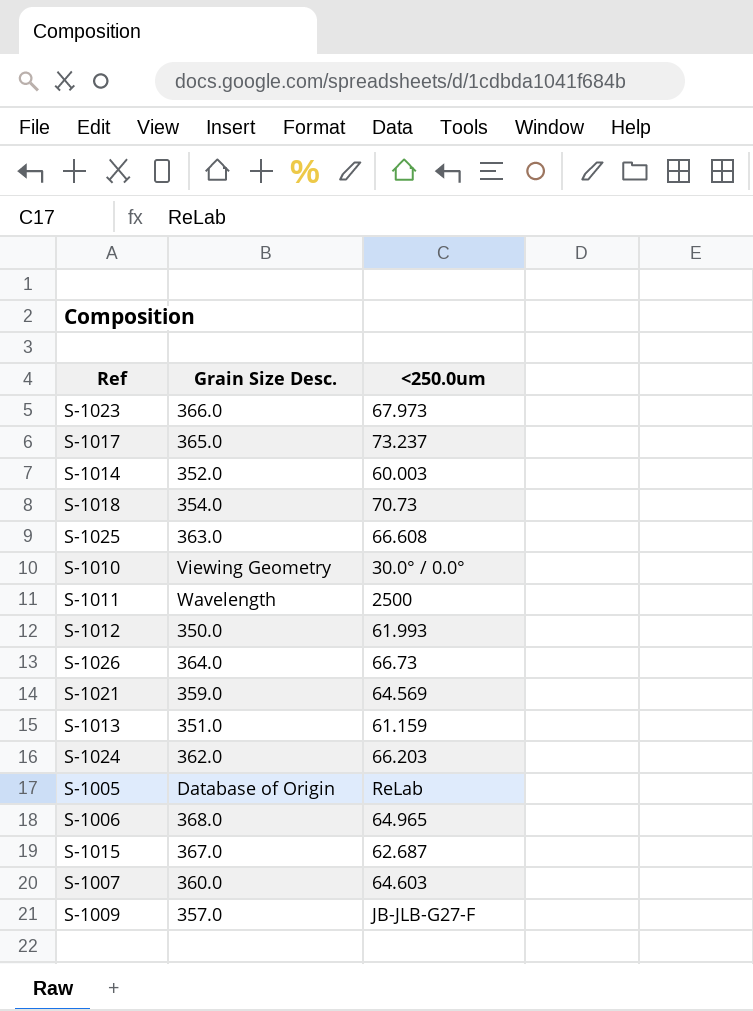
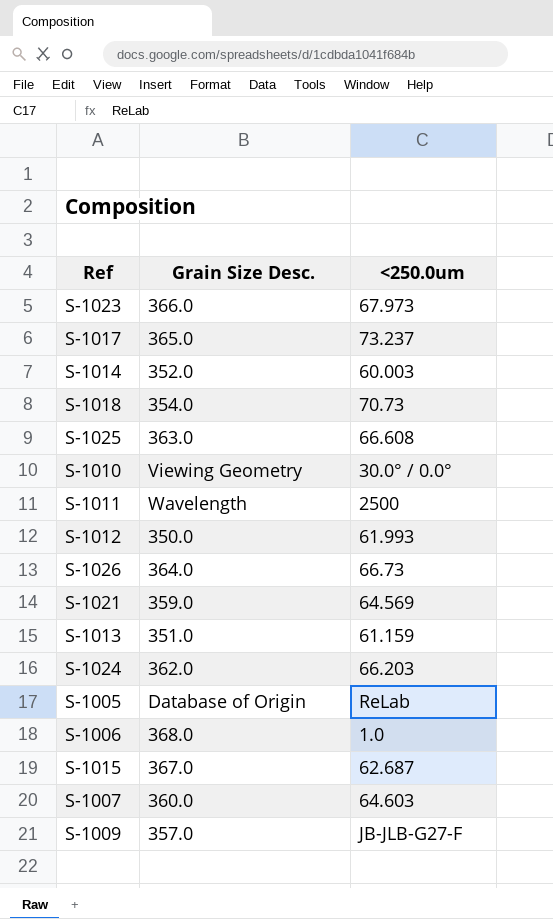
S-1006 | <250.0um: 64.965 -> 1.0

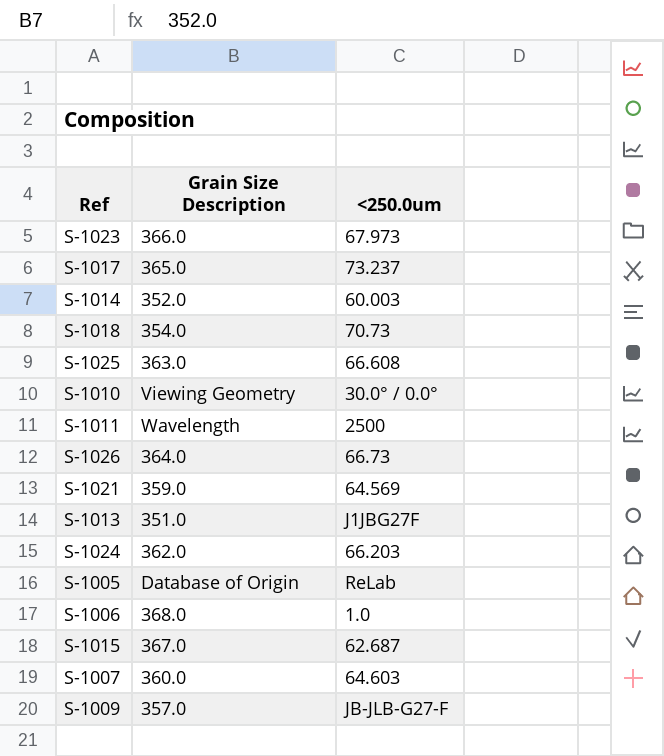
column name: Grain Size Desc. -> Grain Size Description
row S-1012: 350.0 | 61.993 -> none
S-1013 | <250.0um: 61.159 -> J1JBG27F

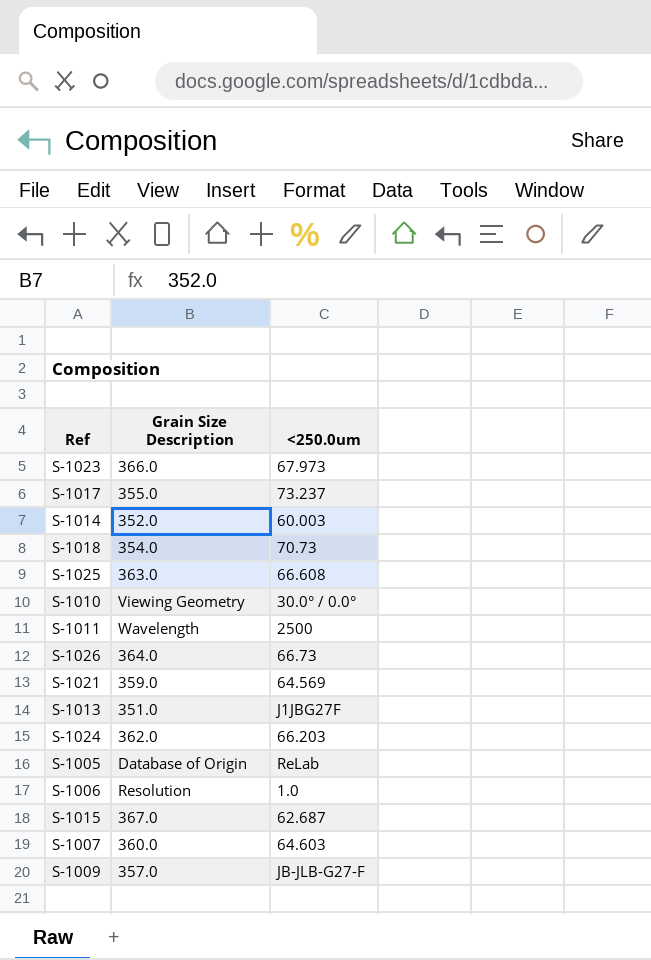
S-1017 | Grain Size Description: 365.0 -> 355.0
S-1006 | Grain Size Description: 368.0 -> Resolution

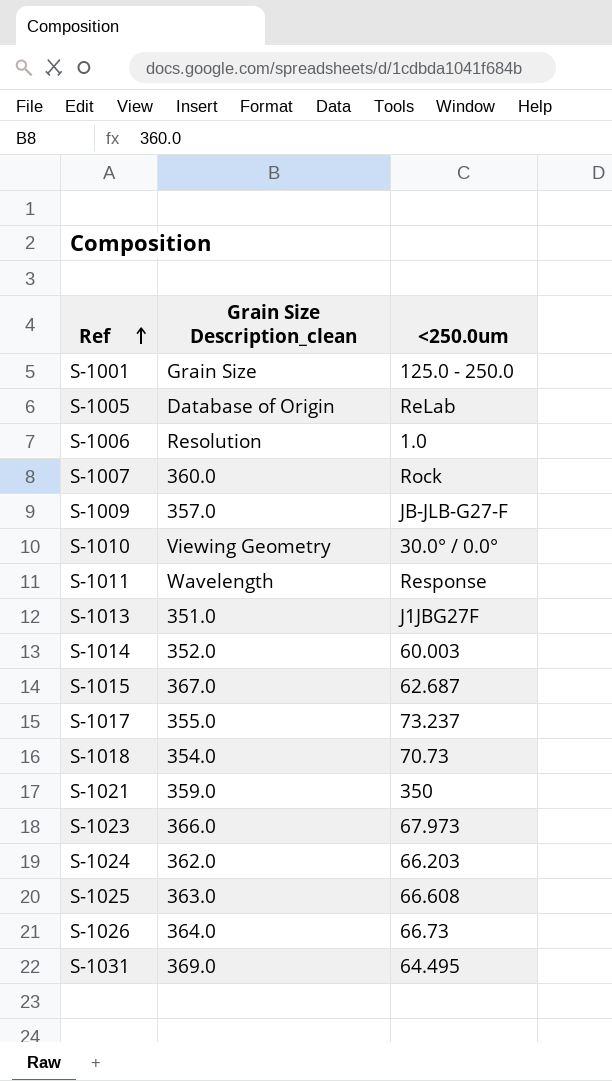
row order: none -> Ref ascending
column name: Grain Size Description -> Grain Size Description_clean
row S-1001: none -> Grain Size | 125.0 - 250.0
S-1007 | <250.0um: 64.603 -> Rock
S-1011 | <250.0um: 2500 -> Response
S-1021 | <250.0um: 64.569 -> 350
row S-1031: none -> 369.0 | 64.495

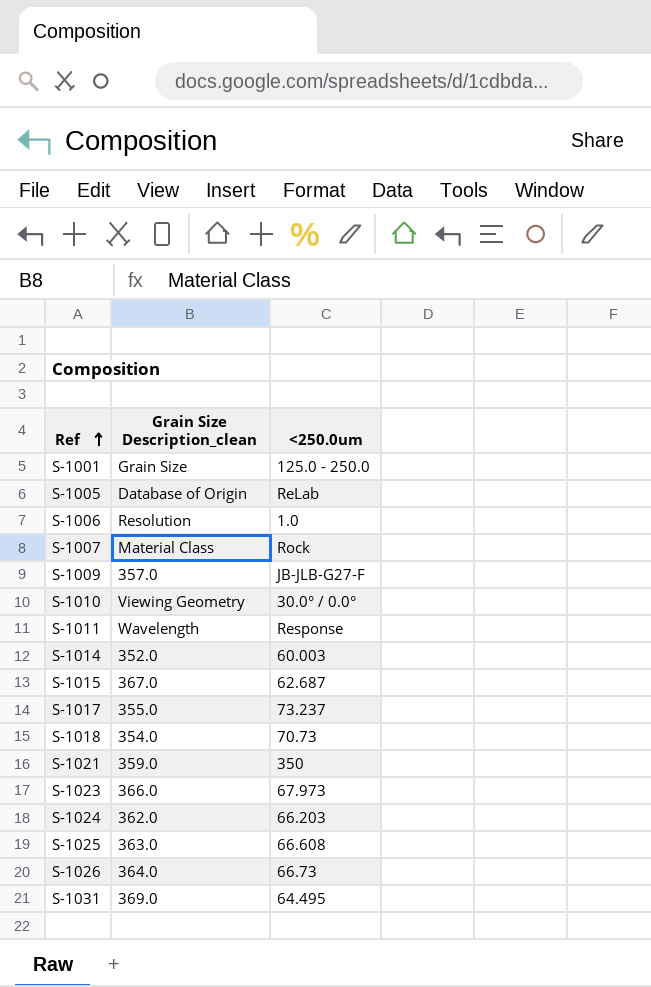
row S-1013: 351.0 | J1JBG27F -> none
S-1007 | Grain Size Description_clean: 360.0 -> Material Class

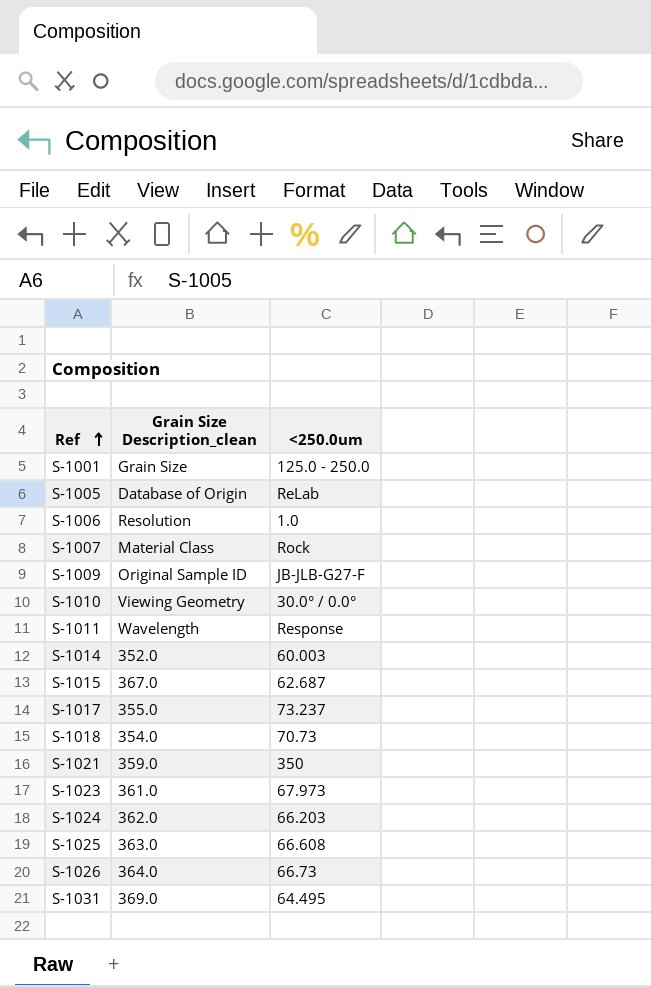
S-1009 | Grain Size Description_clean: 357.0 -> Original Sample ID
S-1023 | Grain Size Description_clean: 366.0 -> 361.0

